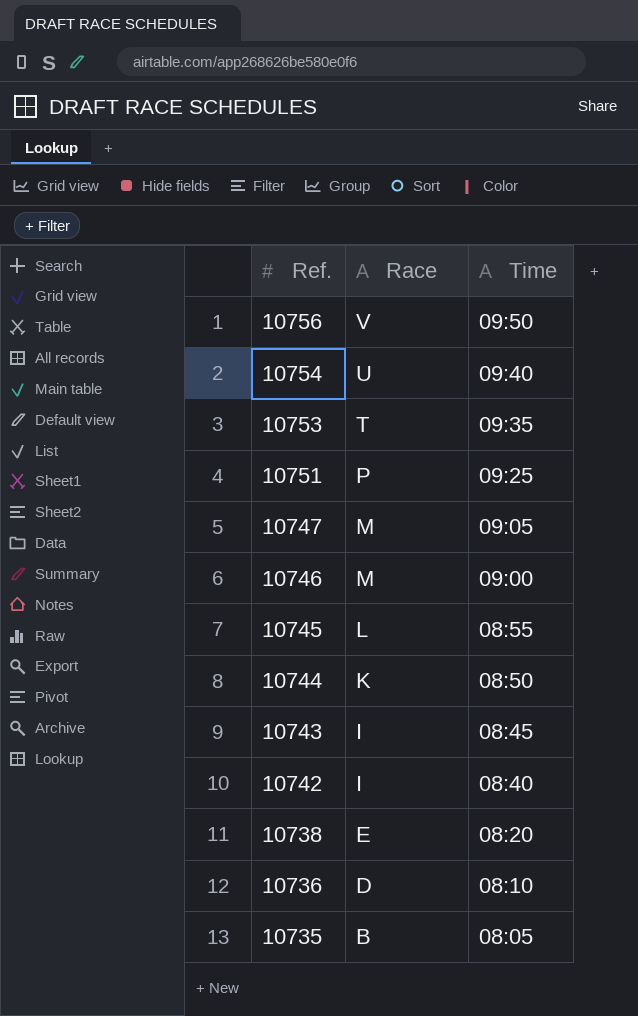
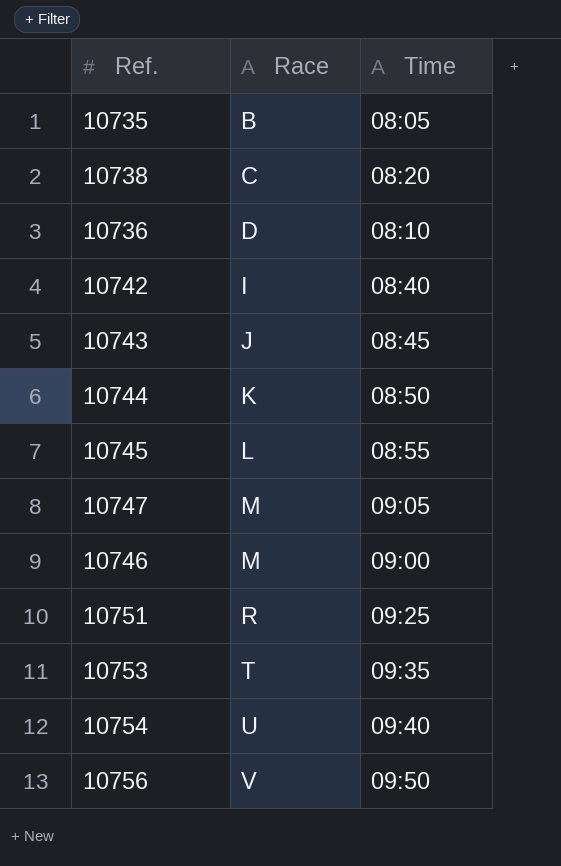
row order: Ref. descending -> Race ascending
10738 | Race: E -> C
10743 | Race: I -> J
10751 | Race: P -> R

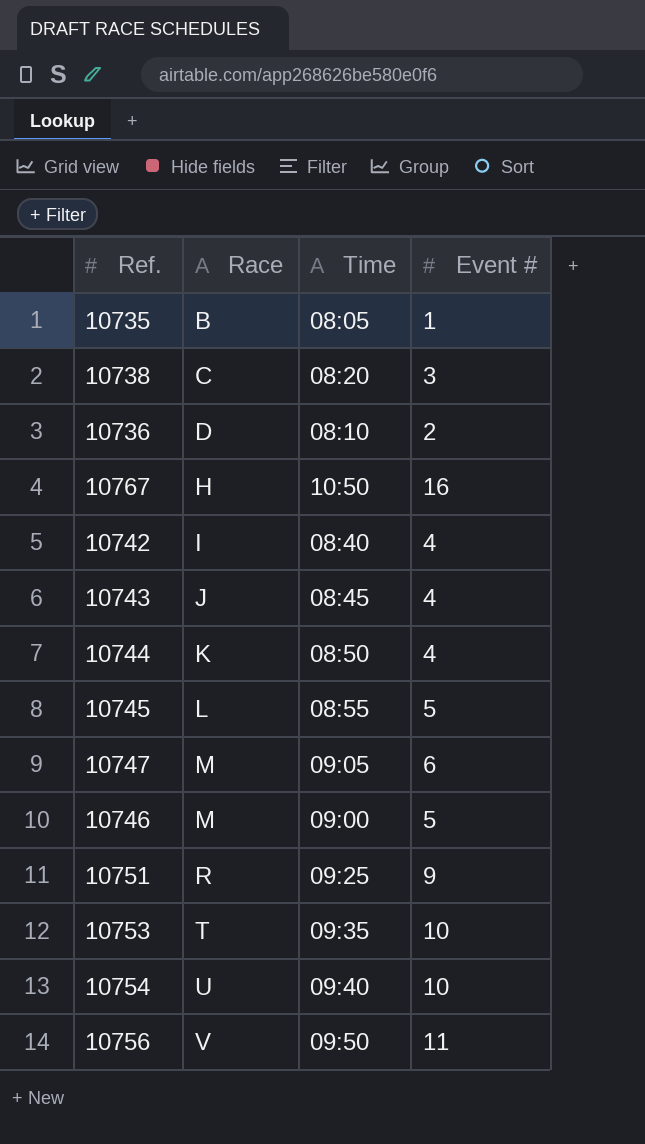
column Event # | position: none -> 4
row 10767: none -> H | 10:50 | 16

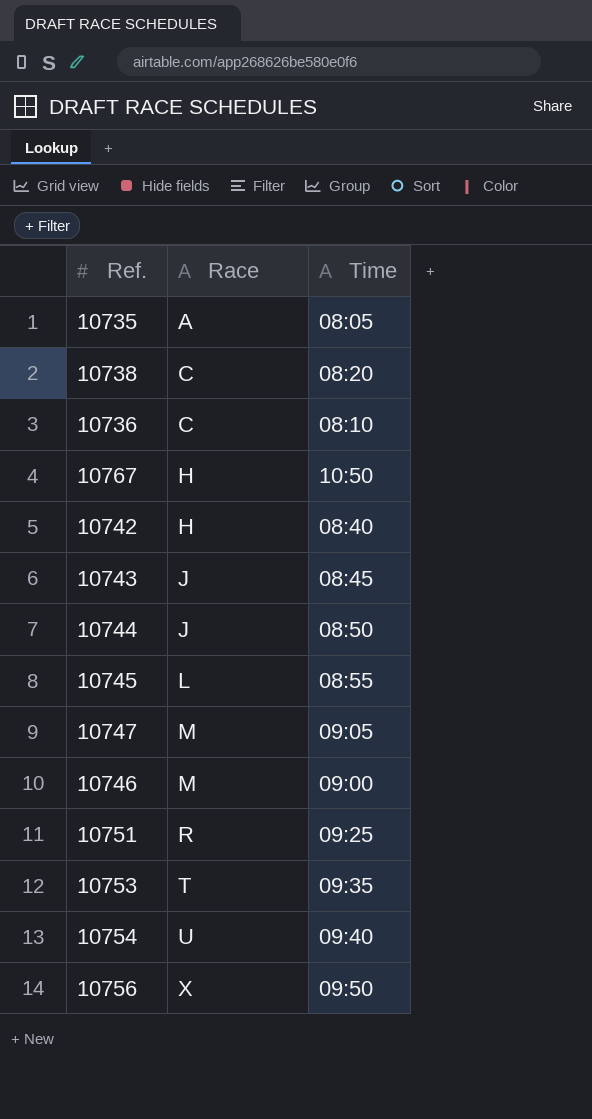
column Event # | position: 4 -> none
10735 | Race: B -> A
10736 | Race: D -> C
10742 | Race: I -> H
10744 | Race: K -> J
10756 | Race: V -> X

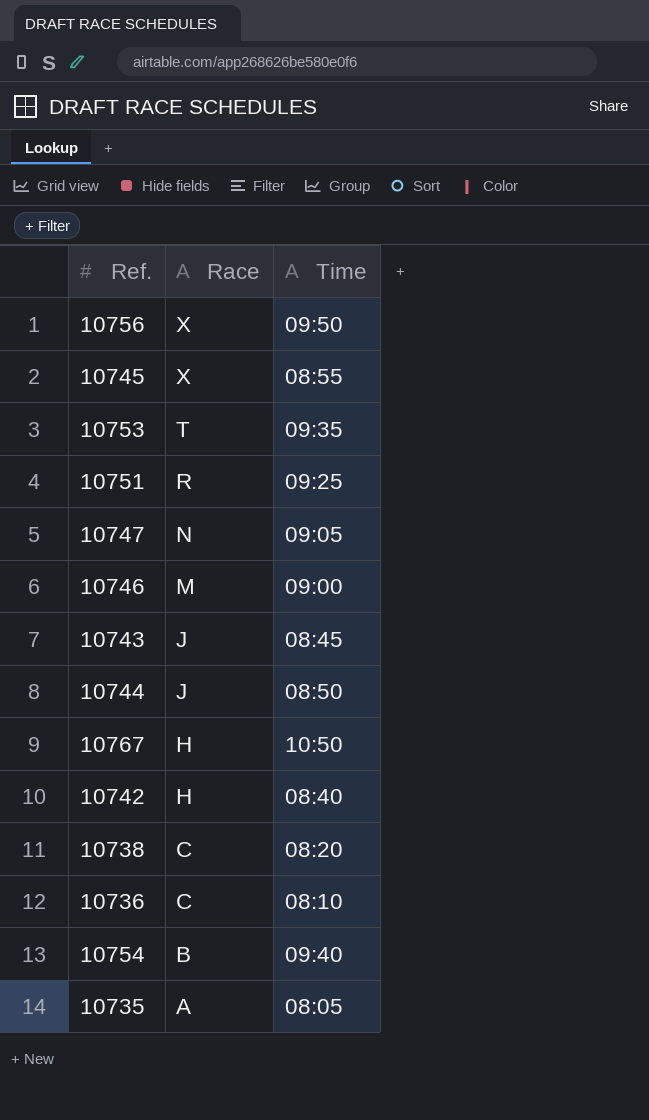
row order: Race ascending -> Race descending
10745 | Race: L -> X
10747 | Race: M -> N
10754 | Race: U -> B

